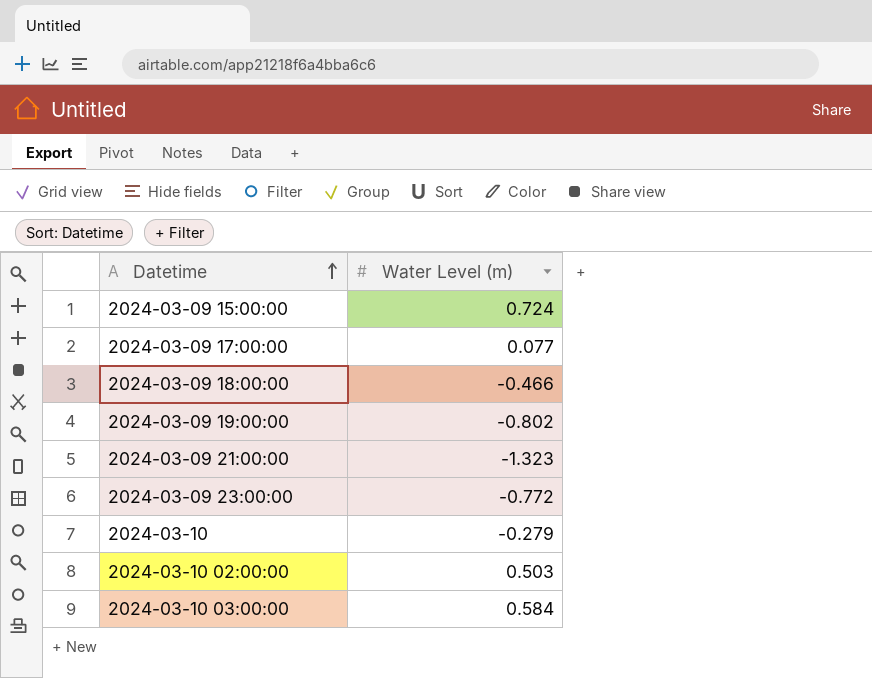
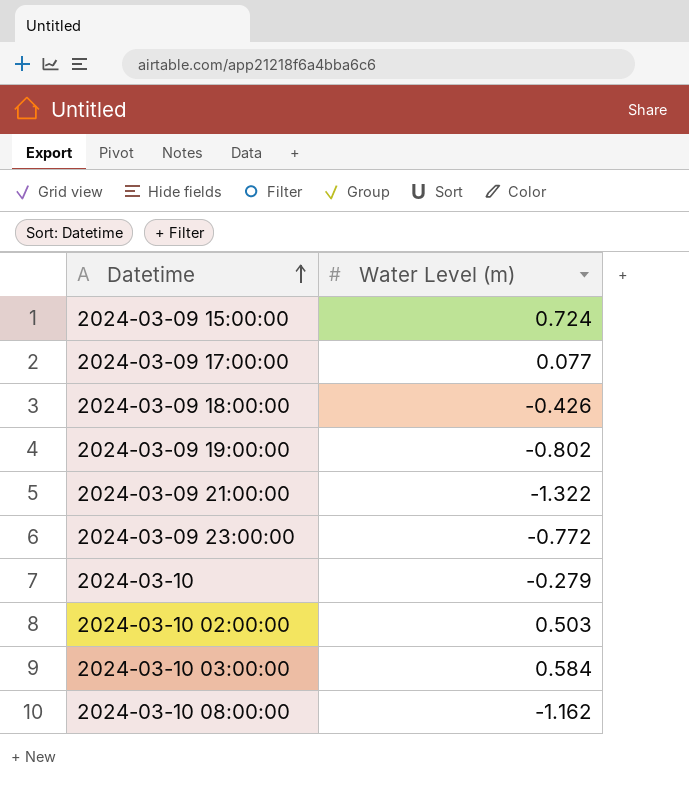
2024-03-09 18:00:00 | Water Level (m): -0.466 -> -0.426
2024-03-09 21:00:00 | Water Level (m): -1.323 -> -1.322
row 2024-03-10 08:00:00: none -> -1.162

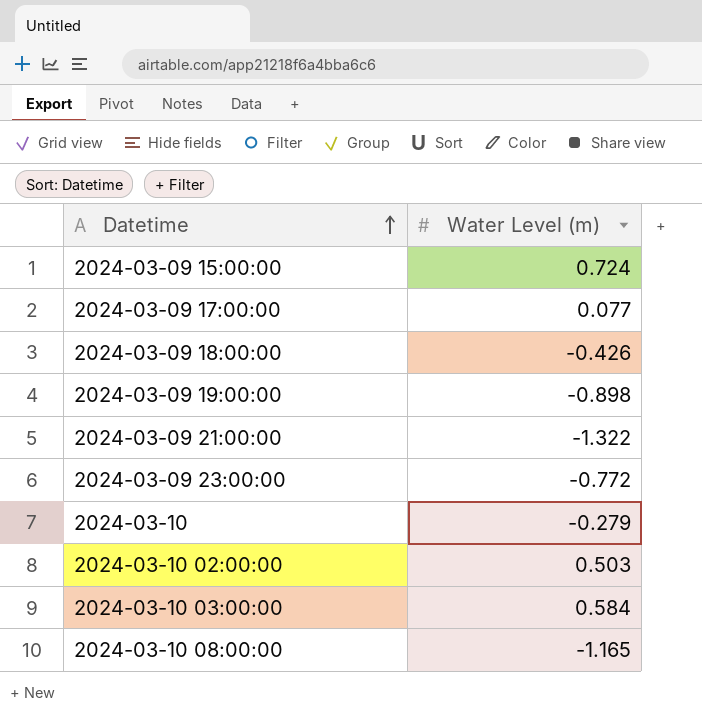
2024-03-09 19:00:00 | Water Level (m): -0.802 -> -0.898
2024-03-10 08:00:00 | Water Level (m): -1.162 -> -1.165

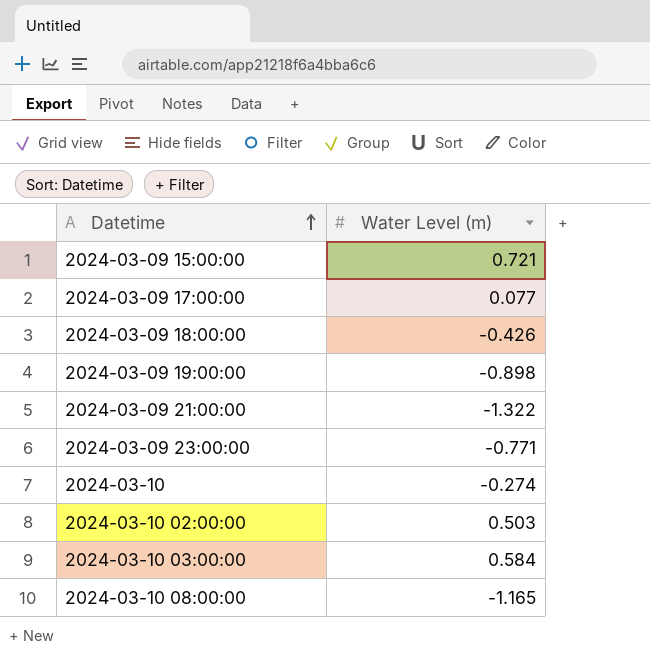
2024-03-09 15:00:00 | Water Level (m): 0.724 -> 0.721
2024-03-09 23:00:00 | Water Level (m): -0.772 -> -0.771
2024-03-10 | Water Level (m): -0.279 -> -0.274

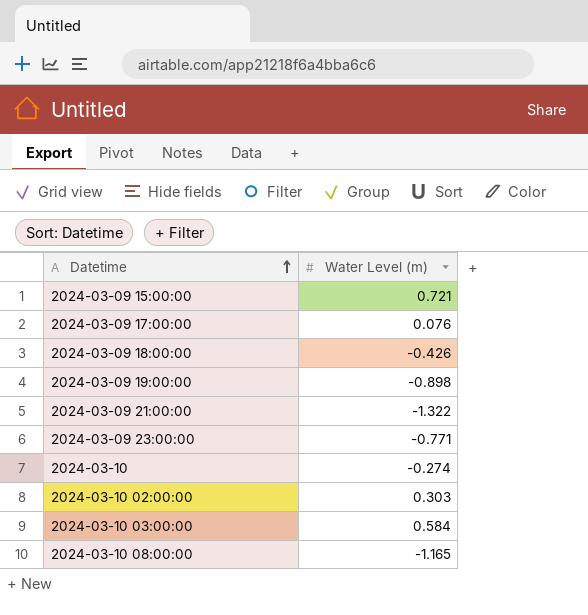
2024-03-09 17:00:00 | Water Level (m): 0.077 -> 0.076
2024-03-10 02:00:00 | Water Level (m): 0.503 -> 0.303

